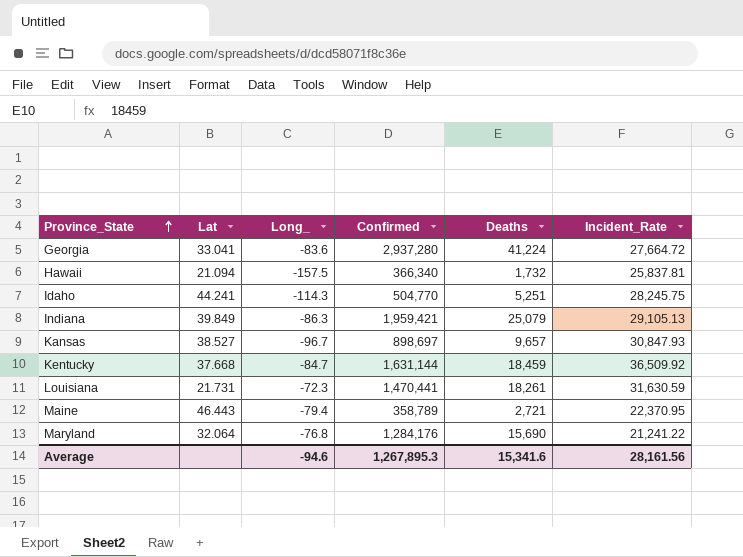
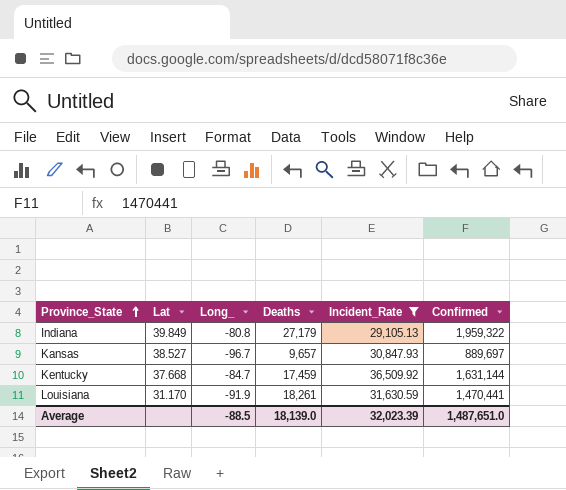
filter: none -> Incident_Rate >= 29,105.13
column Confirmed | position: 4 -> 6
Indiana | Long_: -86.3 -> -80.8
Indiana | Deaths: 25,079 -> 27,179
Indiana | Confirmed: 1,959,421 -> 1,959,322
Kansas | Confirmed: 898,697 -> 889,697
Kentucky | Deaths: 18,459 -> 17,459
Louisiana | Lat: 21.731 -> 31.170
Louisiana | Long_: -72.3 -> -91.9
Average | Long_: -94.6 -> -88.5
Average | Deaths: 15,341.6 -> 18,139.0
Average | Incident_Rate: 28,161.56 -> 32,023.39
Average | Confirmed: 1,267,895.3 -> 1,487,651.0

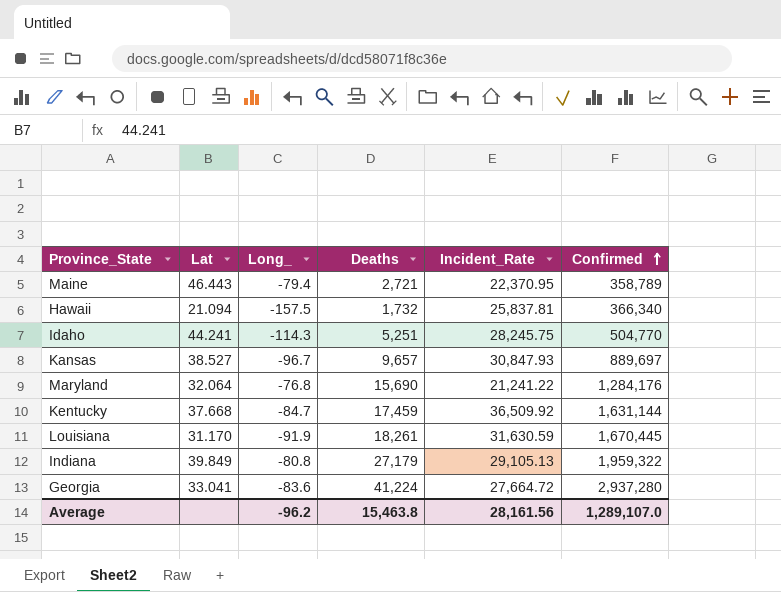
filter: Incident_Rate >= 29,105.13 -> none
row order: Province_State ascending -> Confirmed ascending
Louisiana | Confirmed: 1,470,441 -> 1,670,445
Average | Long_: -88.5 -> -96.2
Average | Deaths: 18,139.0 -> 15,463.8
Average | Incident_Rate: 32,023.39 -> 28,161.56
Average | Confirmed: 1,487,651.0 -> 1,289,107.0

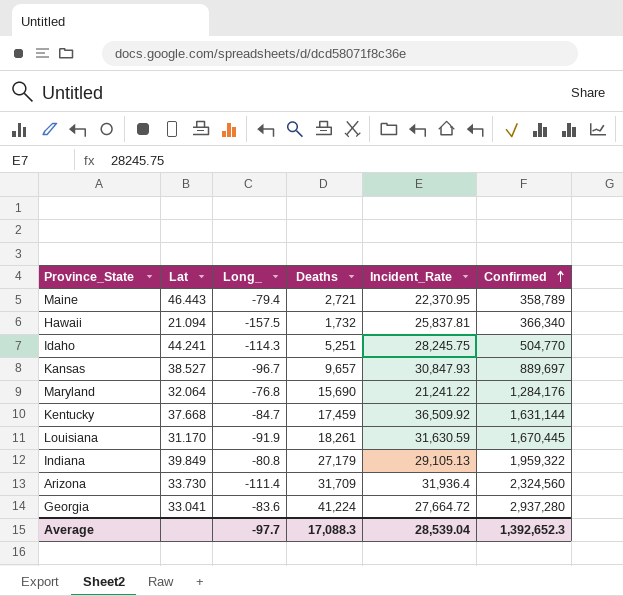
row Arizona: none -> 33.730 | -111.4 | 31,709 | 31,936.4 | 2,324,560
Average | Long_: -96.2 -> -97.7
Average | Deaths: 15,463.8 -> 17,088.3
Average | Incident_Rate: 28,161.56 -> 28,539.04
Average | Confirmed: 1,289,107.0 -> 1,392,652.3

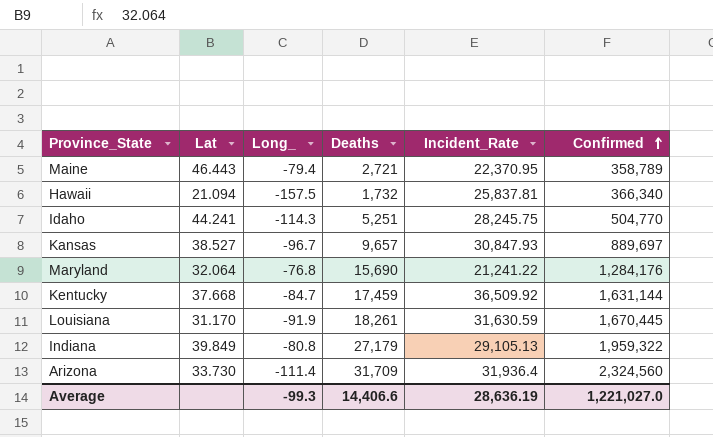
row Georgia: 33.041 | -83.6 | 41,224 | 27,664.72 | 2,937,280 -> none
Average | Long_: -97.7 -> -99.3
Average | Deaths: 17,088.3 -> 14,406.6
Average | Incident_Rate: 28,539.04 -> 28,636.19
Average | Confirmed: 1,392,652.3 -> 1,221,027.0

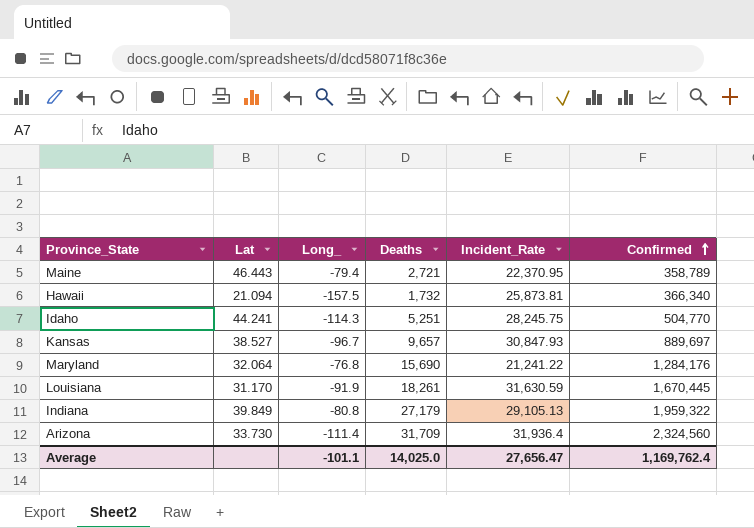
row Kentucky: 37.668 | -84.7 | 17,459 | 36,509.92 | 1,631,144 -> none
Hawaii | Incident_Rate: 25,837.81 -> 25,873.81
Average | Long_: -99.3 -> -101.1
Average | Deaths: 14,406.6 -> 14,025.0
Average | Incident_Rate: 28,636.19 -> 27,656.47
Average | Confirmed: 1,221,027.0 -> 1,169,762.4

